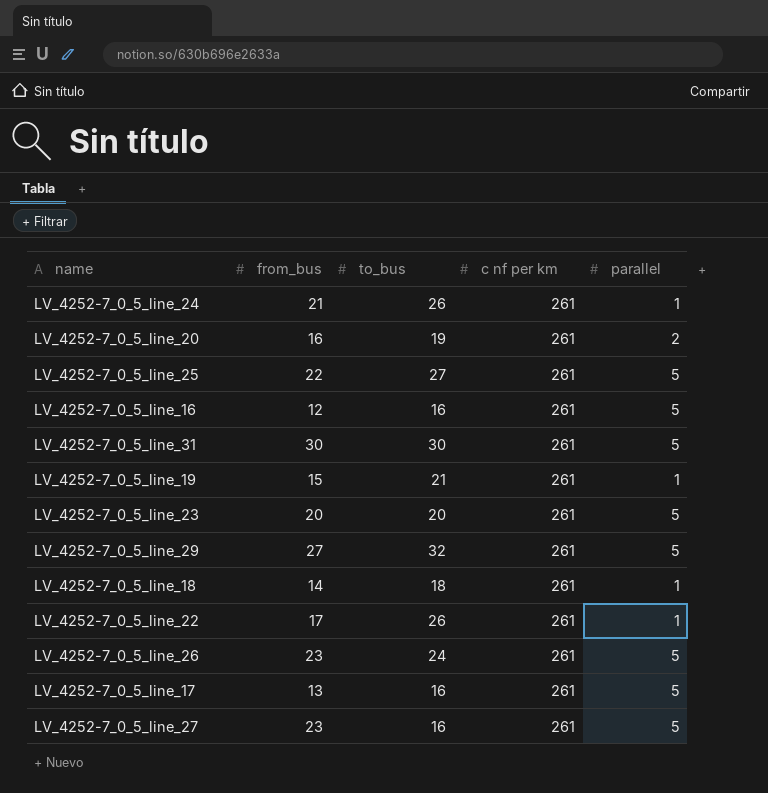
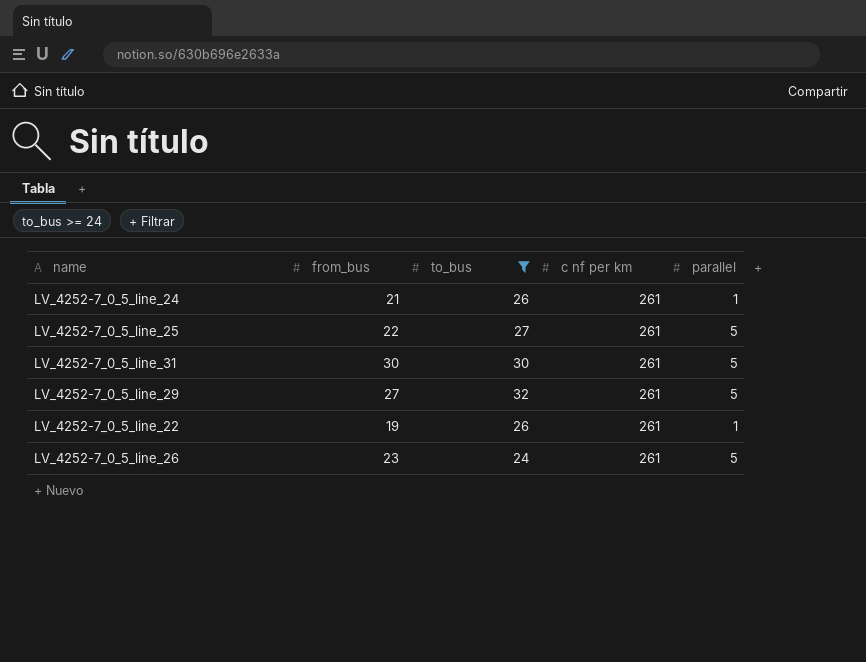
filter: none -> to_bus >= 24
LV_4252-7_0_5_line_22 | from_bus: 17 -> 19

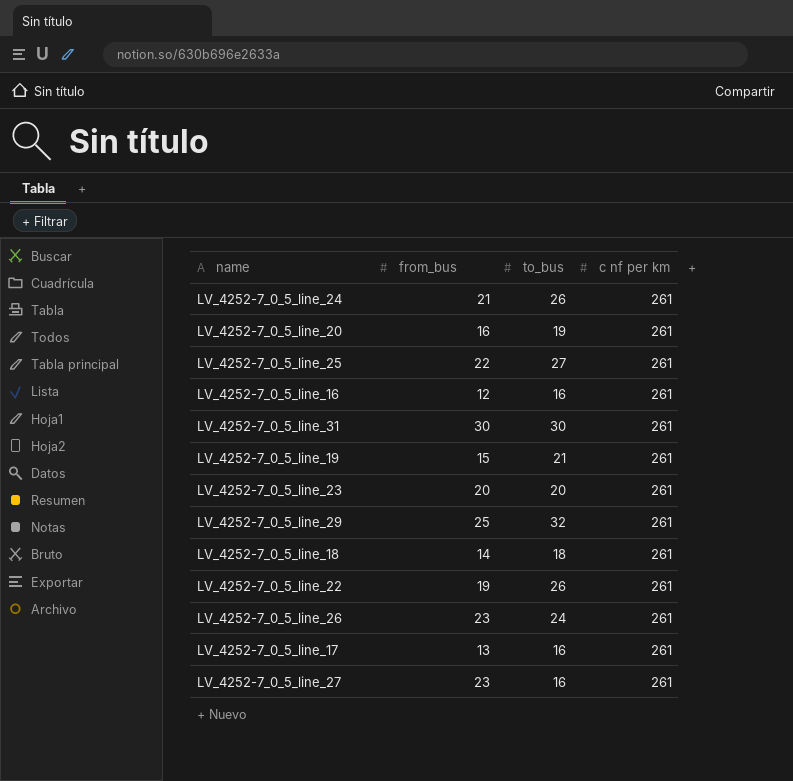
filter: to_bus >= 24 -> none
column parallel | position: 5 -> none
LV_4252-7_0_5_line_29 | from_bus: 27 -> 25

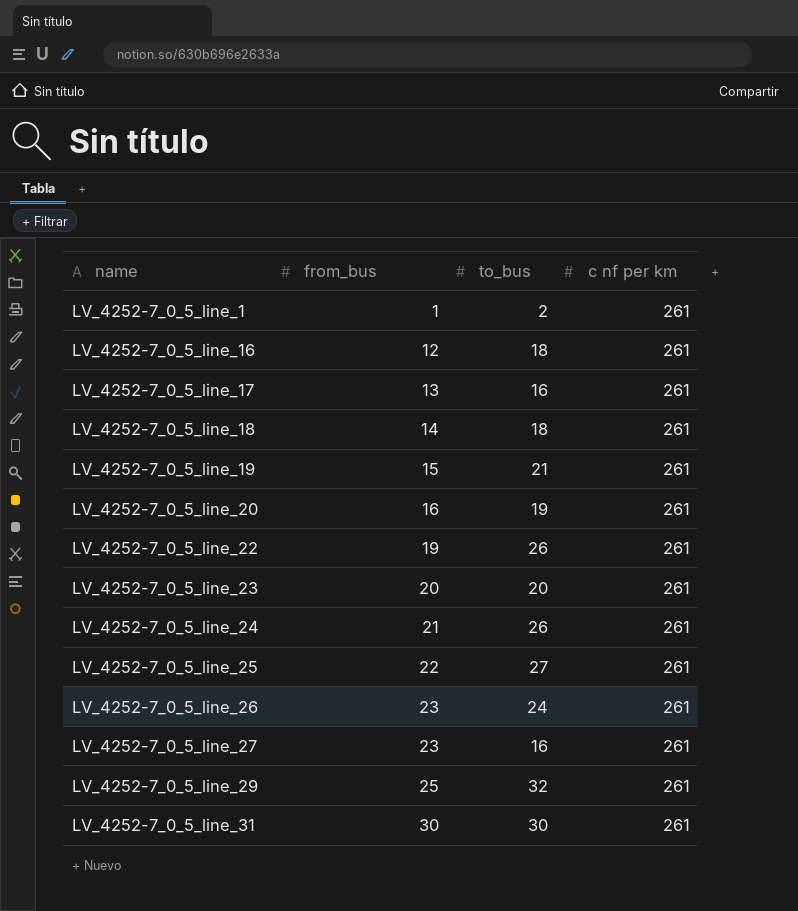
row order: none -> name ascending
row LV_4252-7_0_5_line_1: none -> 1 | 2 | 261
LV_4252-7_0_5_line_16 | to_bus: 16 -> 18

